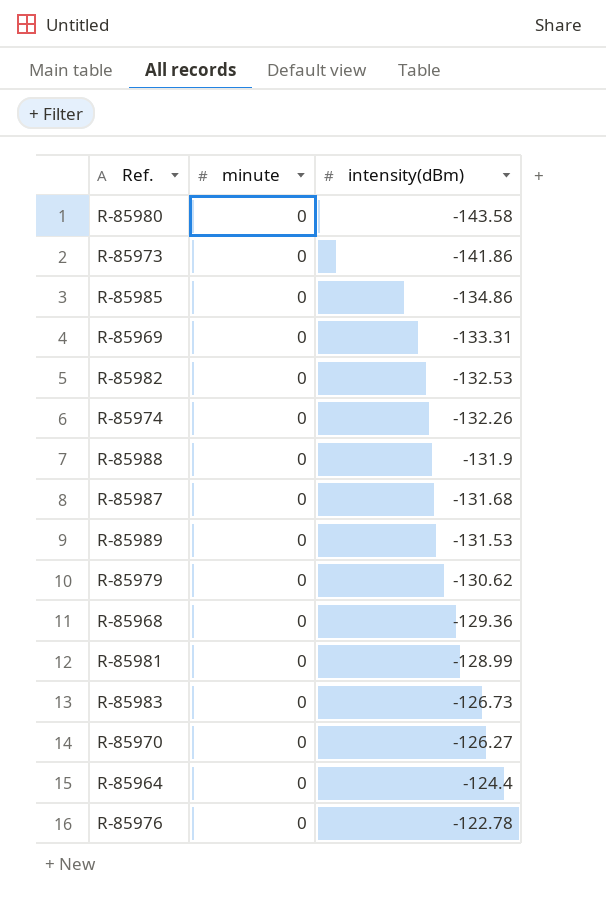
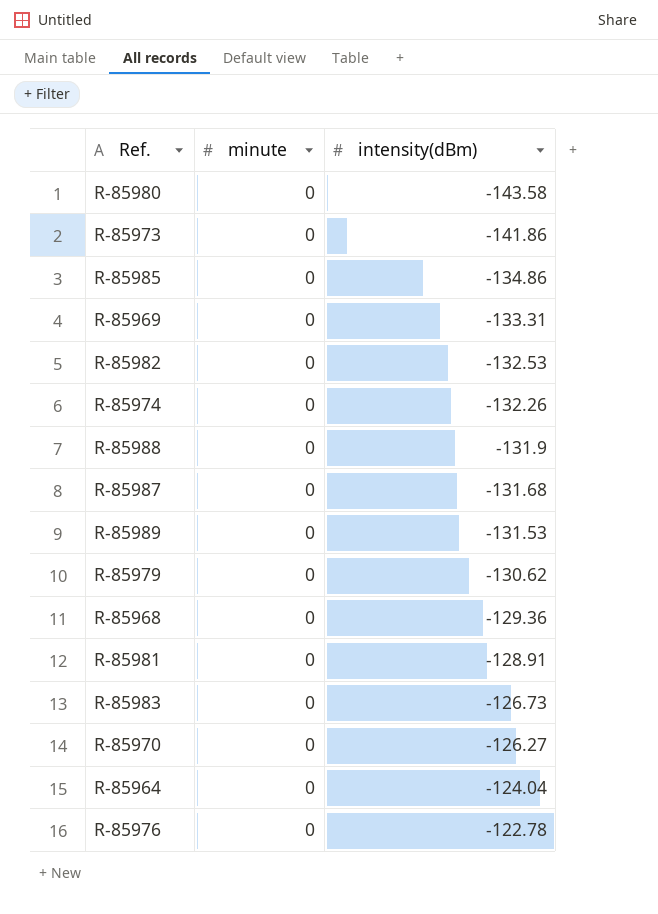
R-85981 | intensity(dBm): -128.99 -> -128.91
R-85964 | intensity(dBm): -124.4 -> -124.04

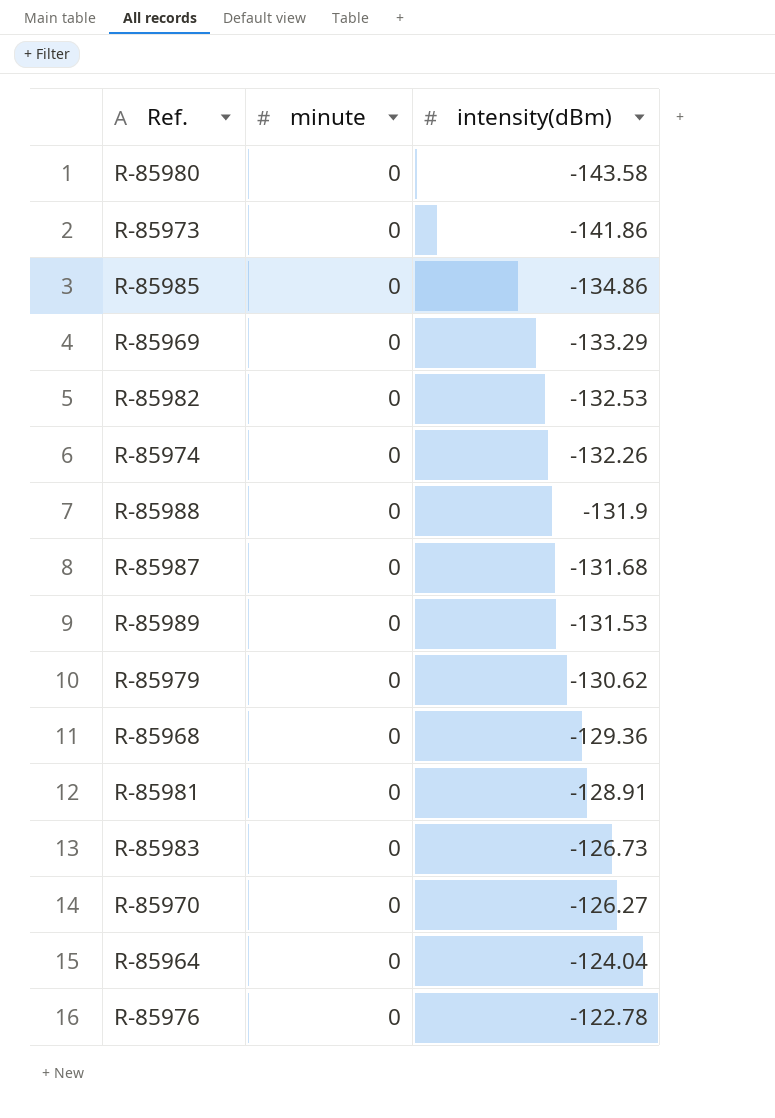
R-85969 | intensity(dBm): -133.31 -> -133.29

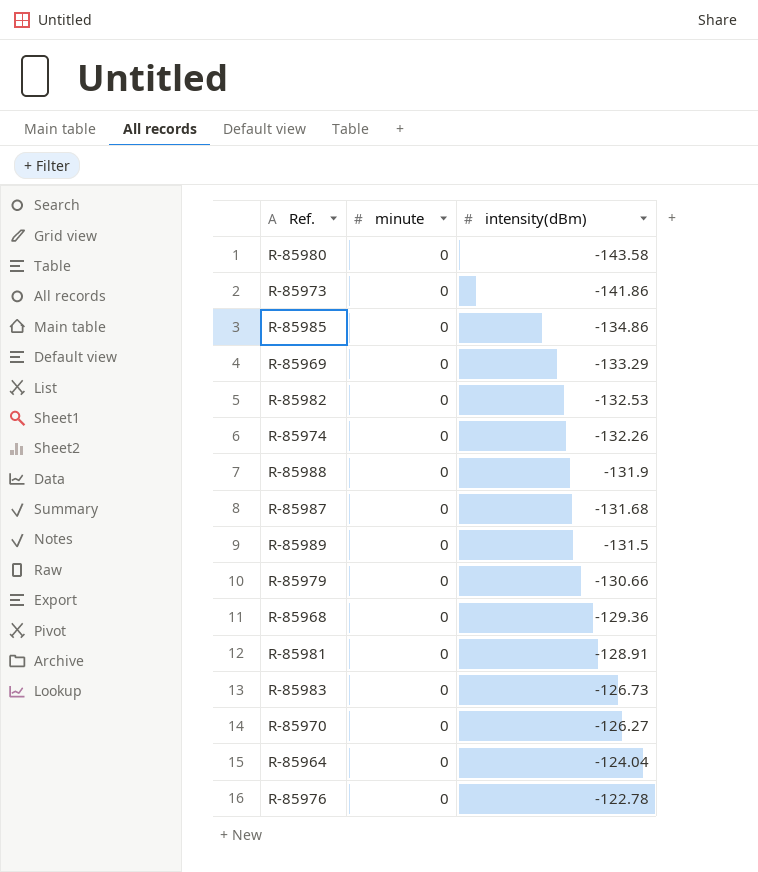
R-85989 | intensity(dBm): -131.53 -> -131.5
R-85979 | intensity(dBm): -130.62 -> -130.66

